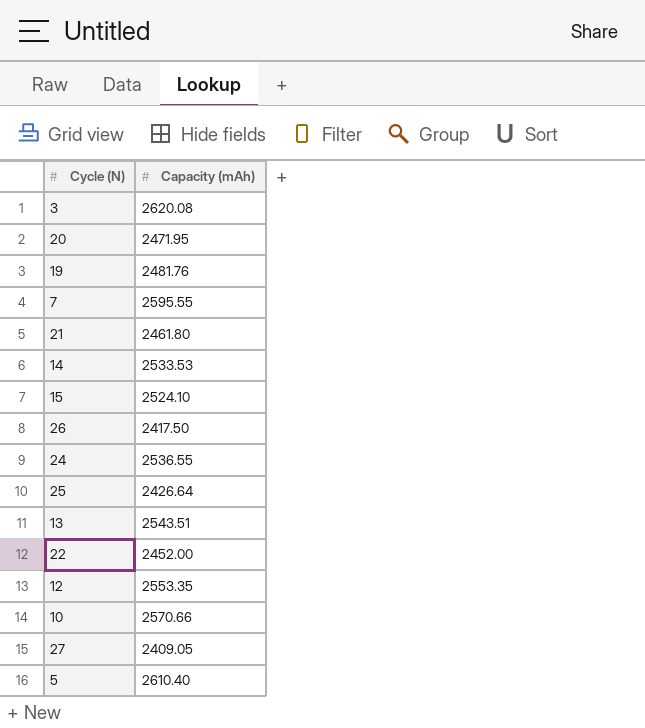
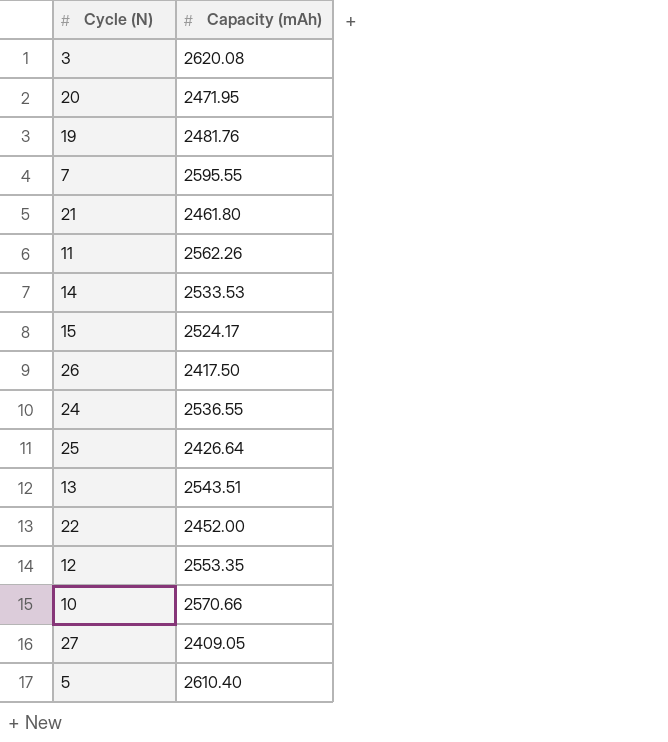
row 11: none -> 2562.26
15 | Capacity (mAh): 2524.10 -> 2524.17

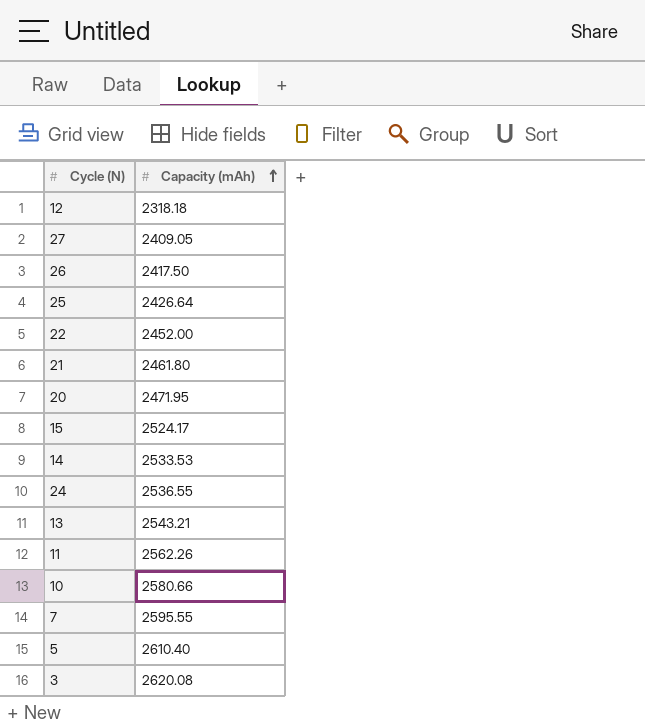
row order: none -> Capacity (mAh) ascending
row 19: 2481.76 -> none
12 | Capacity (mAh): 2553.35 -> 2318.18
13 | Capacity (mAh): 2543.51 -> 2543.21
10 | Capacity (mAh): 2570.66 -> 2580.66

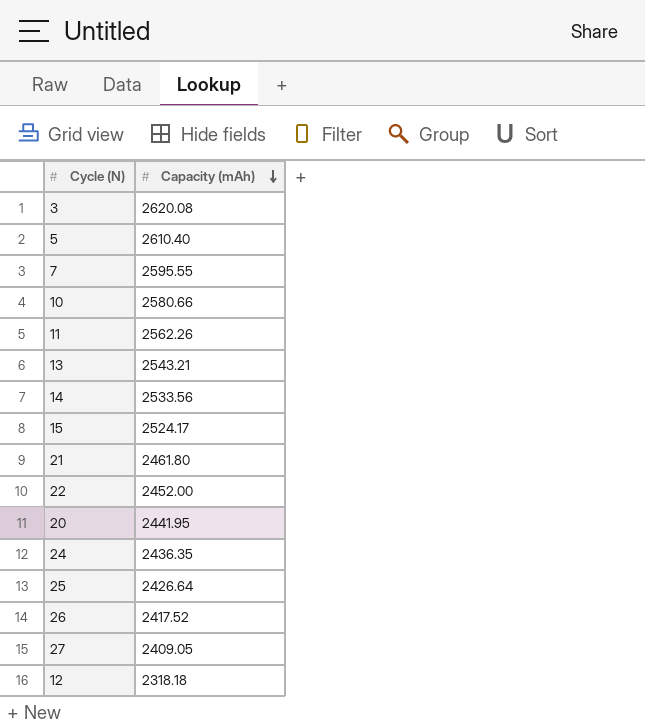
row order: Capacity (mAh) ascending -> Capacity (mAh) descending
14 | Capacity (mAh): 2533.53 -> 2533.56
20 | Capacity (mAh): 2471.95 -> 2441.95
24 | Capacity (mAh): 2536.55 -> 2436.35
26 | Capacity (mAh): 2417.50 -> 2417.52

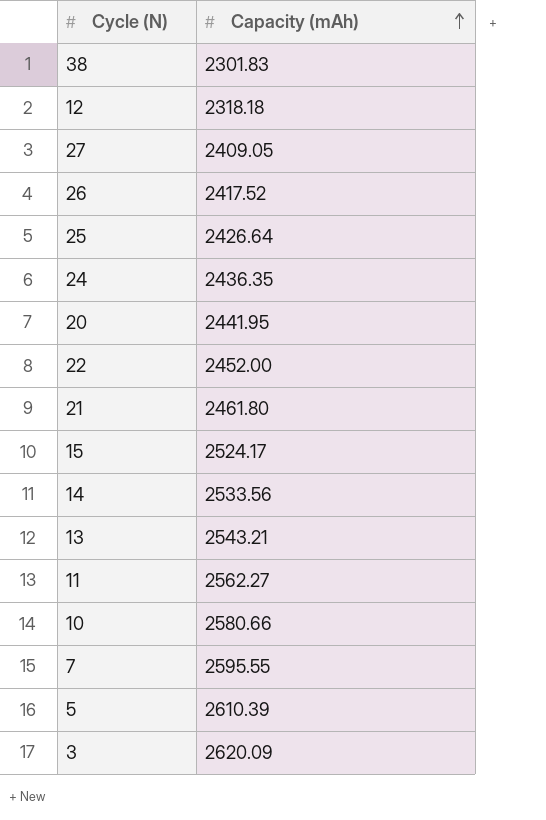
row order: Capacity (mAh) descending -> Capacity (mAh) ascending
row 38: none -> 2301.83
11 | Capacity (mAh): 2562.26 -> 2562.27
5 | Capacity (mAh): 2610.40 -> 2610.39
3 | Capacity (mAh): 2620.08 -> 2620.09

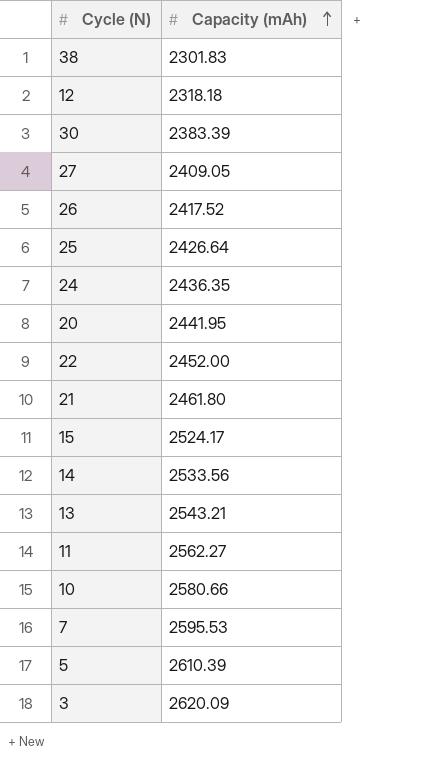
row 30: none -> 2383.39
7 | Capacity (mAh): 2595.55 -> 2595.53

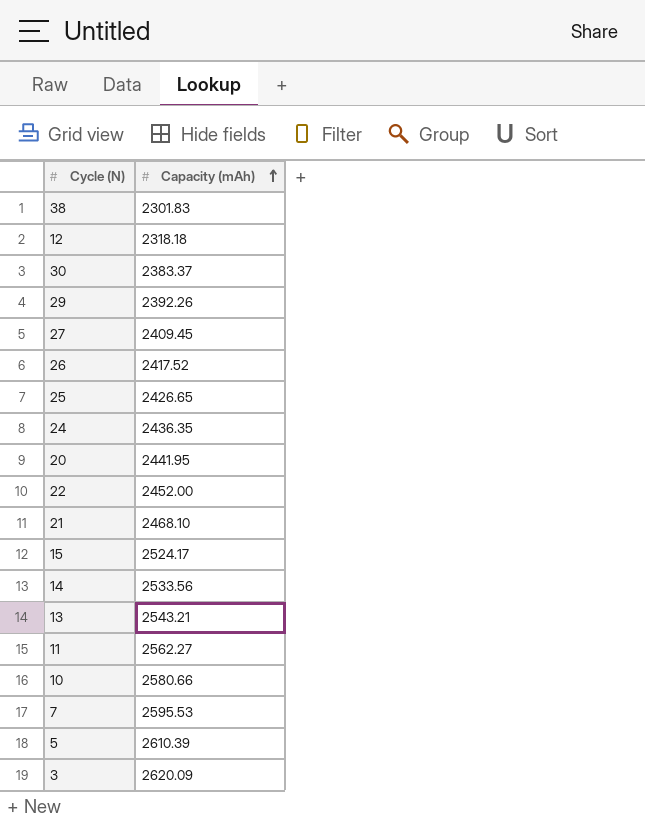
30 | Capacity (mAh): 2383.39 -> 2383.37
row 29: none -> 2392.26
27 | Capacity (mAh): 2409.05 -> 2409.45
25 | Capacity (mAh): 2426.64 -> 2426.65
21 | Capacity (mAh): 2461.80 -> 2468.10

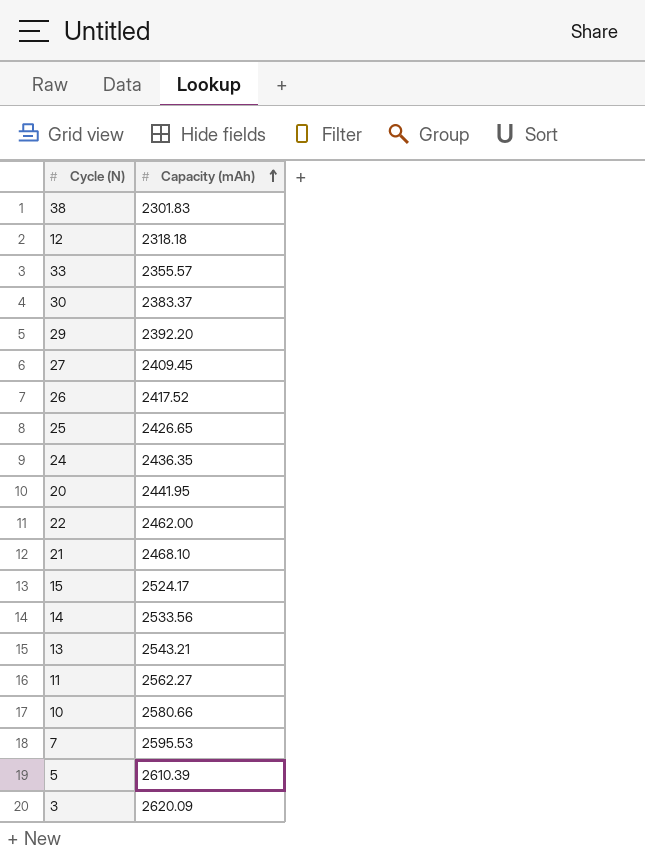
row 33: none -> 2355.57
29 | Capacity (mAh): 2392.26 -> 2392.20
22 | Capacity (mAh): 2452.00 -> 2462.00

